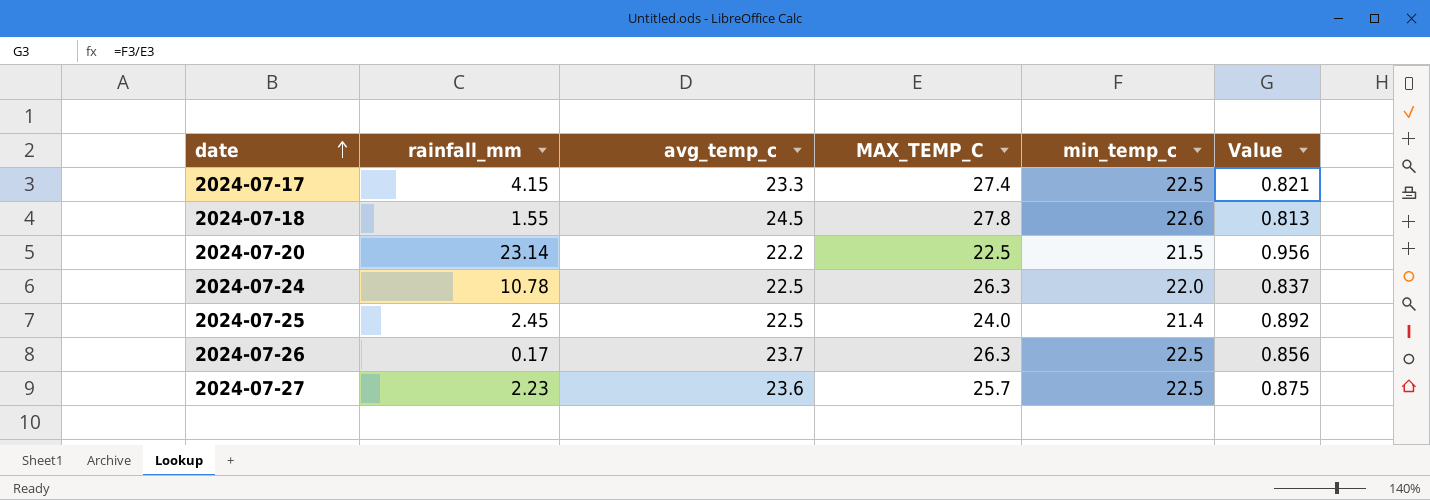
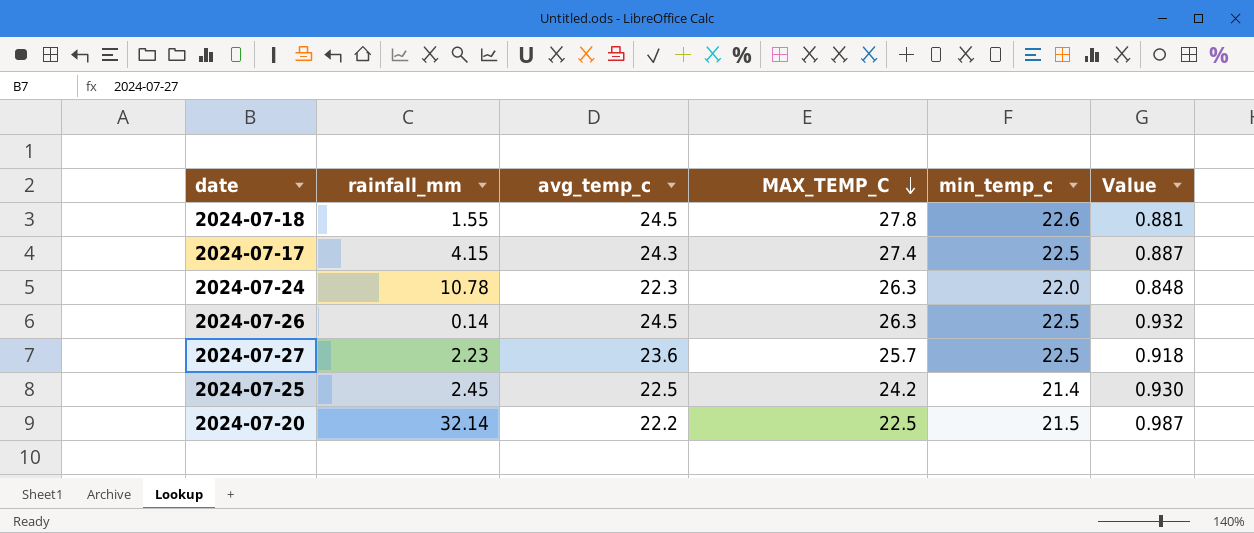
row order: date ascending -> MAX_TEMP_C descending
column Value | formula: [min_temp_c] / [MAX_TEMP_C] -> [avg_temp_c] / [MAX_TEMP_C]
2024-07-17 | avg_temp_c: 23.3 -> 24.3
2024-07-24 | avg_temp_c: 22.5 -> 22.3
2024-07-26 | rainfall_mm: 0.17 -> 0.14
2024-07-26 | avg_temp_c: 23.7 -> 24.5
2024-07-25 | MAX_TEMP_C: 24.0 -> 24.2
2024-07-20 | rainfall_mm: 23.14 -> 32.14

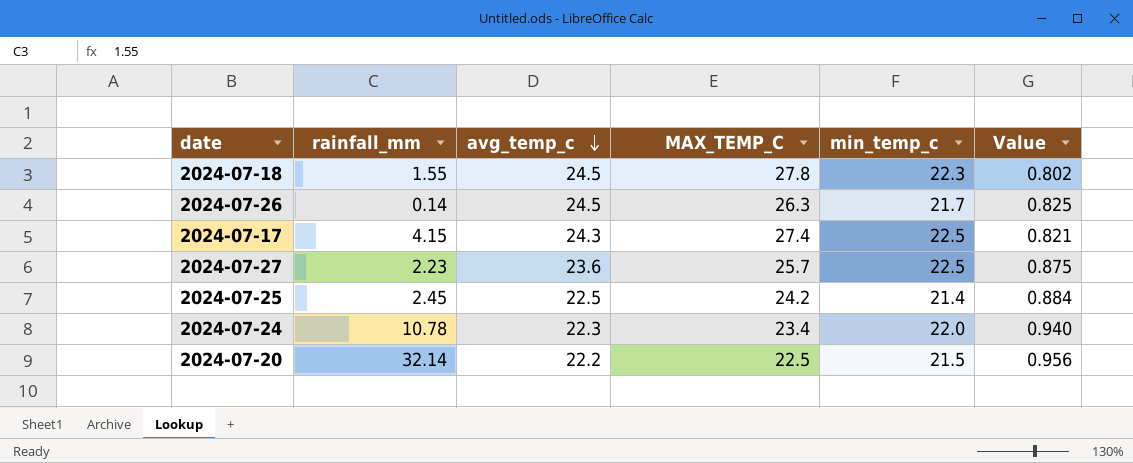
row order: MAX_TEMP_C descending -> avg_temp_c descending
column Value | formula: [avg_temp_c] / [MAX_TEMP_C] -> [min_temp_c] / [MAX_TEMP_C]
2024-07-18 | min_temp_c: 22.6 -> 22.3
2024-07-26 | min_temp_c: 22.5 -> 21.7
2024-07-24 | MAX_TEMP_C: 26.3 -> 23.4

